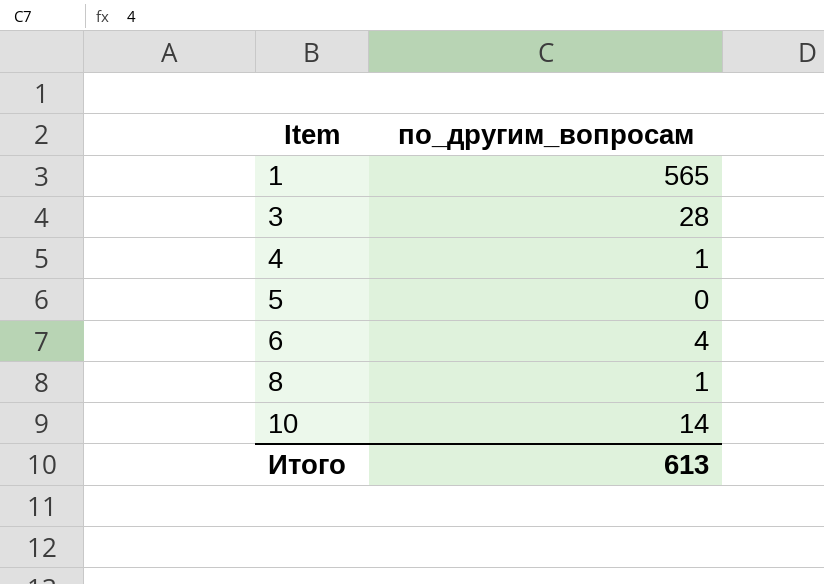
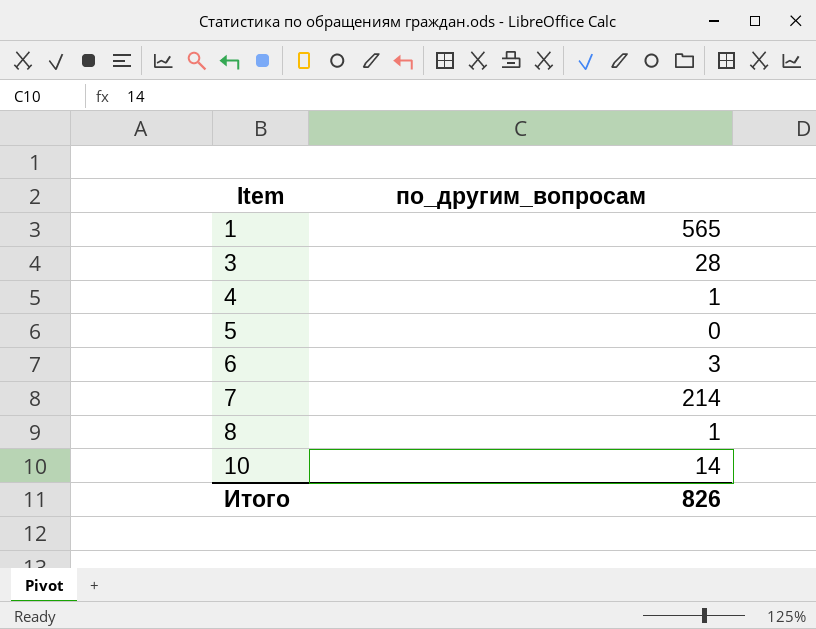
6 | по_другим_вопросам: 4 -> 3
row 7: none -> 214
Итого | по_другим_вопросам: 613 -> 826

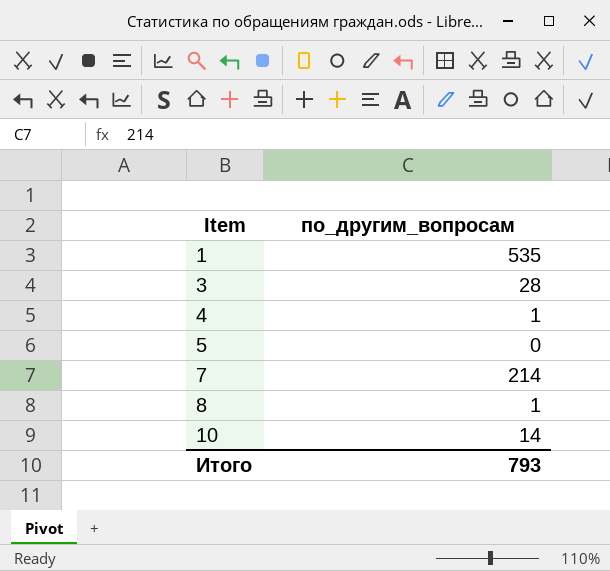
row 6: 3 -> none
1 | по_другим_вопросам: 565 -> 535
Итого | по_другим_вопросам: 826 -> 793

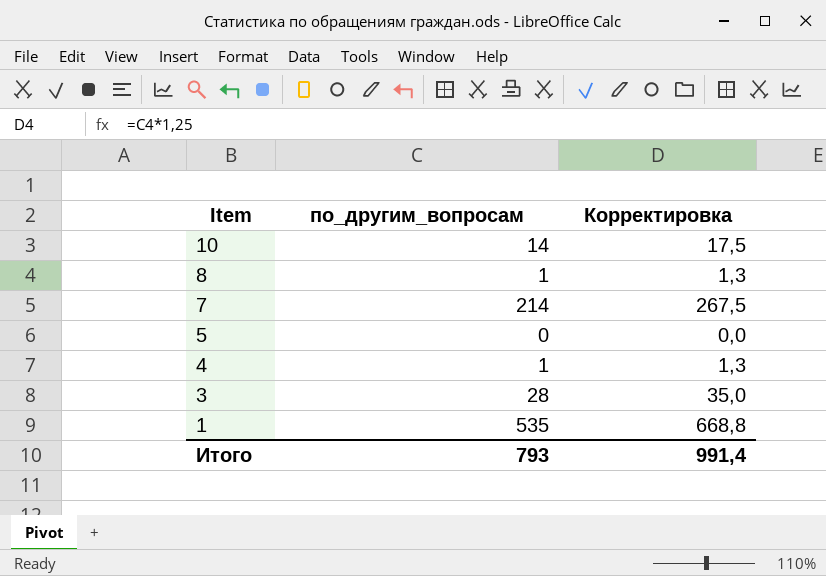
row order: Item ascending -> Item descending
column Корректировка | formula: none -> [по_другим_вопросам] * 1,25

